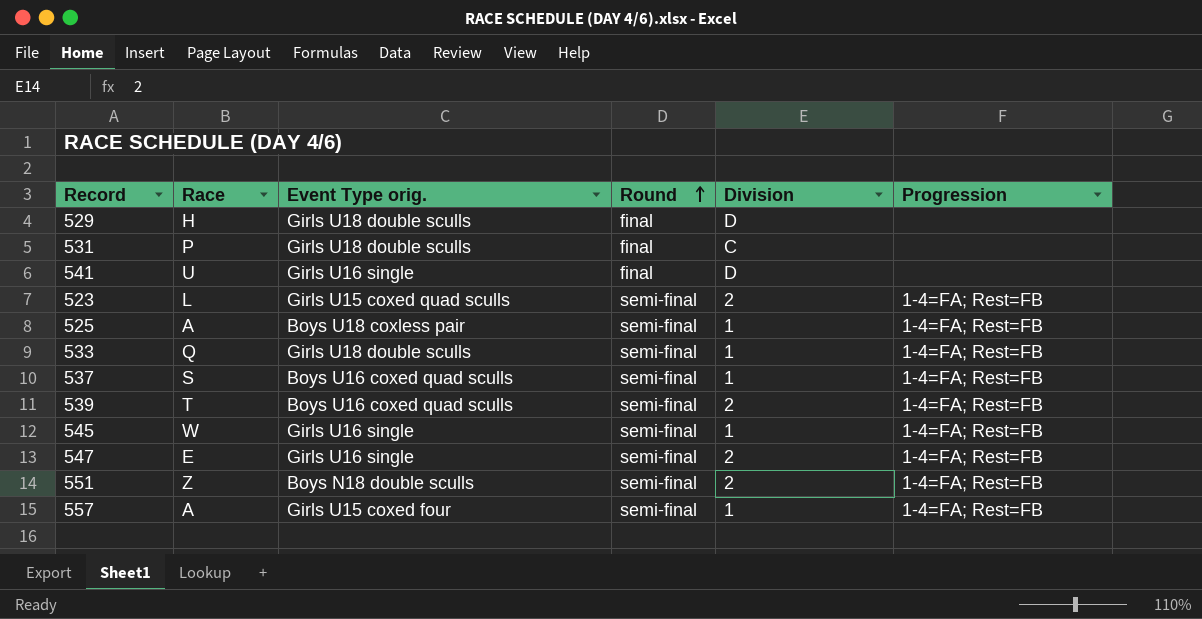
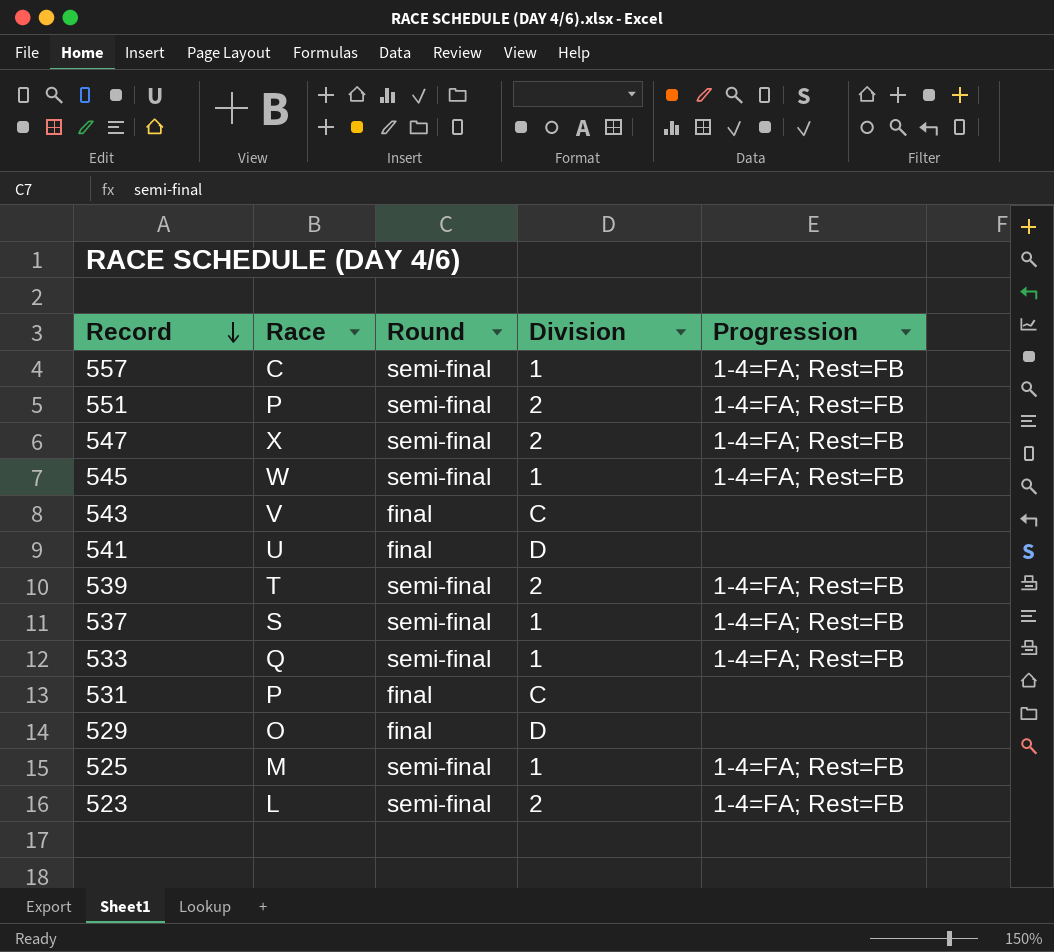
row order: Round ascending -> Record descending
column Event Type orig. | position: 3 -> none
557 | Race: A -> C
551 | Race: Z -> P
547 | Race: E -> X
row 543: none -> V | final | C | none
529 | Race: H -> O
525 | Race: A -> M

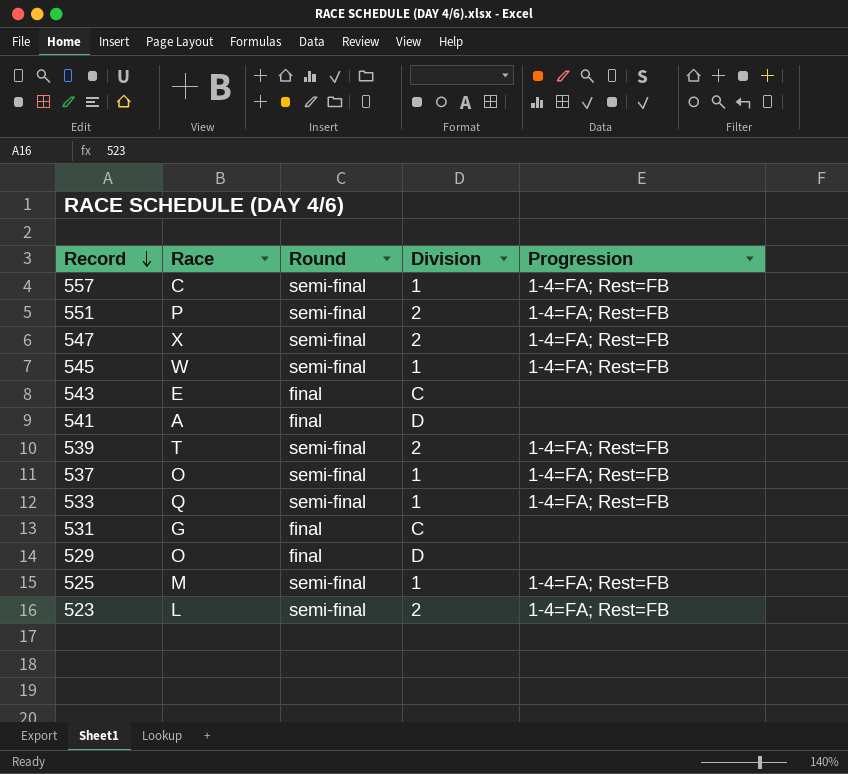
543 | Race: V -> E
541 | Race: U -> A
537 | Race: S -> O
531 | Race: P -> G

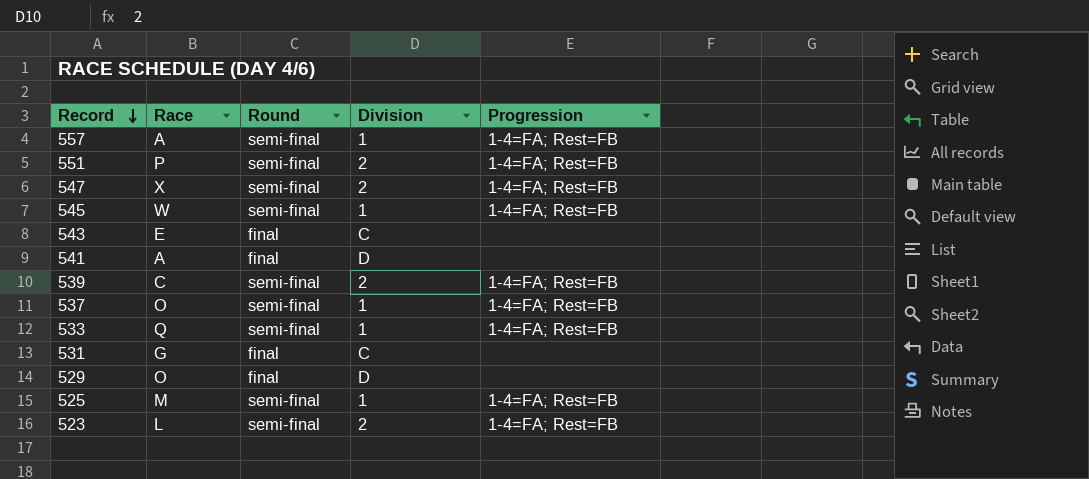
557 | Race: C -> A
539 | Race: T -> C

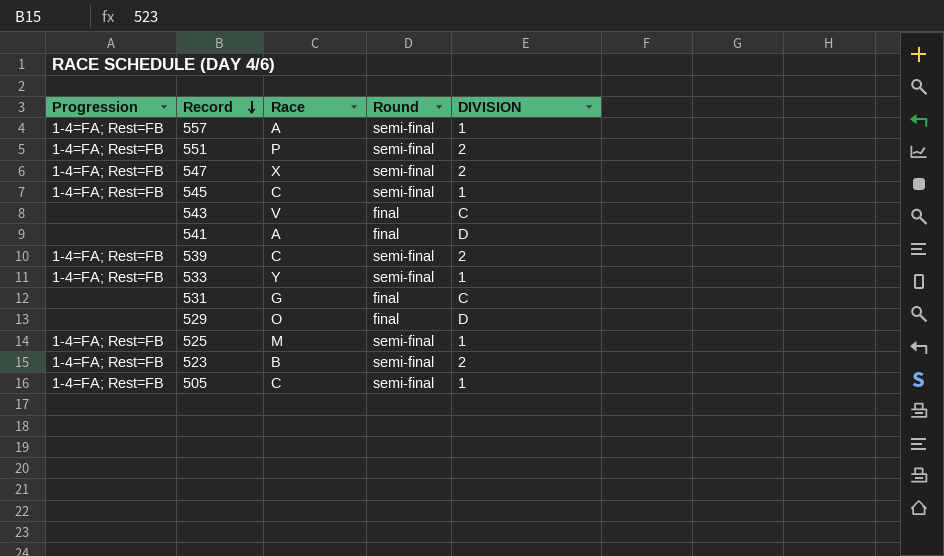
column Progression | position: 5 -> 1
column name: Division -> DIVISION
row 537: O | semi-final | 1 | 1-4=FA; Rest=FB -> none
545 | Race: W -> C
543 | Race: E -> V
533 | Race: Q -> Y
523 | Race: L -> B
row 505: none -> 1-4=FA; Rest=FB | C | semi-final | 1

